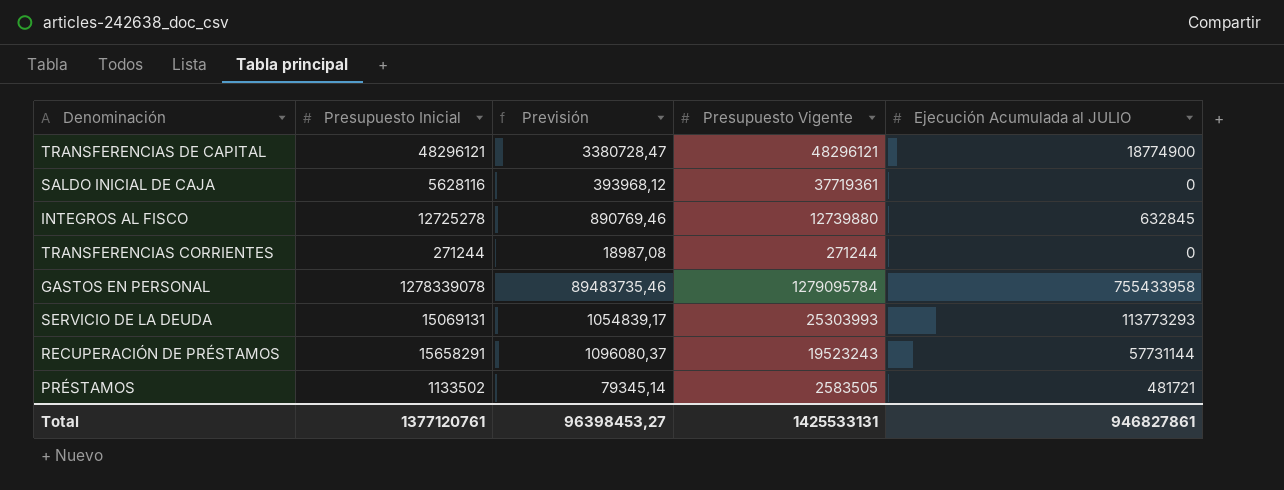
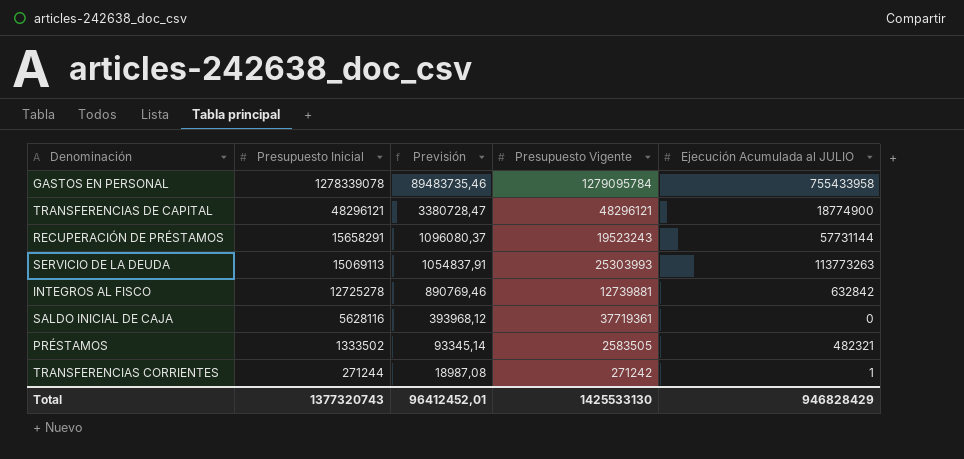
row order: none -> Presupuesto Inicial descending
SERVICIO DE LA DEUDA | Presupuesto Inicial: 15069131 -> 15069113
SERVICIO DE LA DEUDA | Previsión: 1054839,17 -> 1054837,91
SERVICIO DE LA DEUDA | Ejecución Acumulada al JULIO: 113773293 -> 113773263
INTEGROS AL FISCO | Presupuesto Vigente: 12739880 -> 12739881
INTEGROS AL FISCO | Ejecución Acumulada al JULIO: 632845 -> 632842
PRÉSTAMOS | Presupuesto Inicial: 1133502 -> 1333502
PRÉSTAMOS | Previsión: 79345,14 -> 93345,14
PRÉSTAMOS | Ejecución Acumulada al JULIO: 481721 -> 482321
TRANSFERENCIAS CORRIENTES | Presupuesto Vigente: 271244 -> 271242
TRANSFERENCIAS CORRIENTES | Ejecución Acumulada al JULIO: 0 -> 1
Total | Presupuesto Inicial: 1377120761 -> 1377320743
Total | Previsión: 96398453,27 -> 96412452,01
Total | Presupuesto Vigente: 1425533131 -> 1425533130
Total | Ejecución Acumulada al JULIO: 946827861 -> 946828429

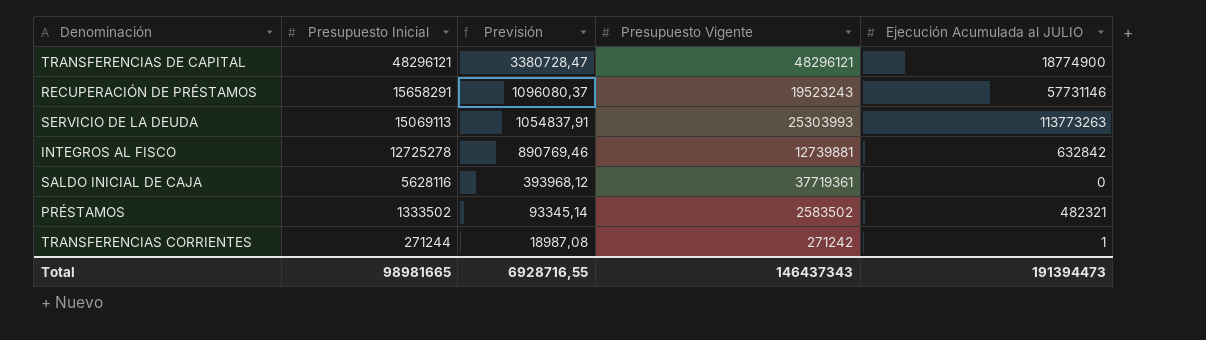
row GASTOS EN PERSONAL: 1278339078 | 89483735,46 | 1279095784 | 755433958 -> none
RECUPERACIÓN DE PRÉSTAMOS | Ejecución Acumulada al JULIO: 57731144 -> 57731146
PRÉSTAMOS | Presupuesto Vigente: 2583505 -> 2583502
Total | Presupuesto Inicial: 1377320743 -> 98981665
Total | Previsión: 96412452,01 -> 6928716,55
Total | Presupuesto Vigente: 1425533130 -> 146437343
Total | Ejecución Acumulada al JULIO: 946828429 -> 191394473

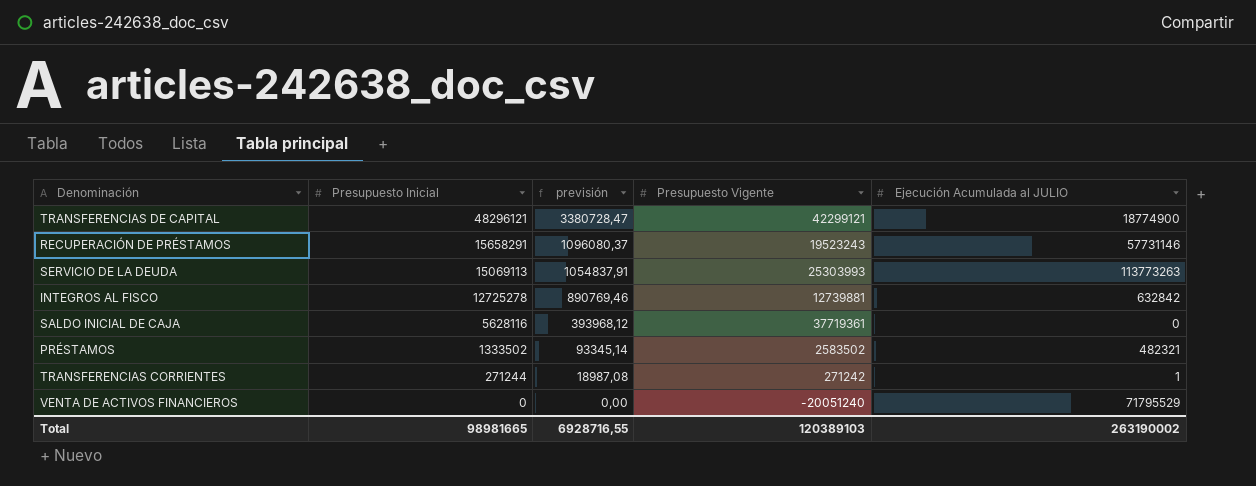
column name: Previsión -> previsión
TRANSFERENCIAS DE CAPITAL | Presupuesto Vigente: 48296121 -> 42299121
row VENTA DE ACTIVOS FINANCIEROS: none -> 0 | 0,00 | -20051240 | 71795529
Total | Presupuesto Vigente: 146437343 -> 120389103
Total | Ejecución Acumulada al JULIO: 191394473 -> 263190002

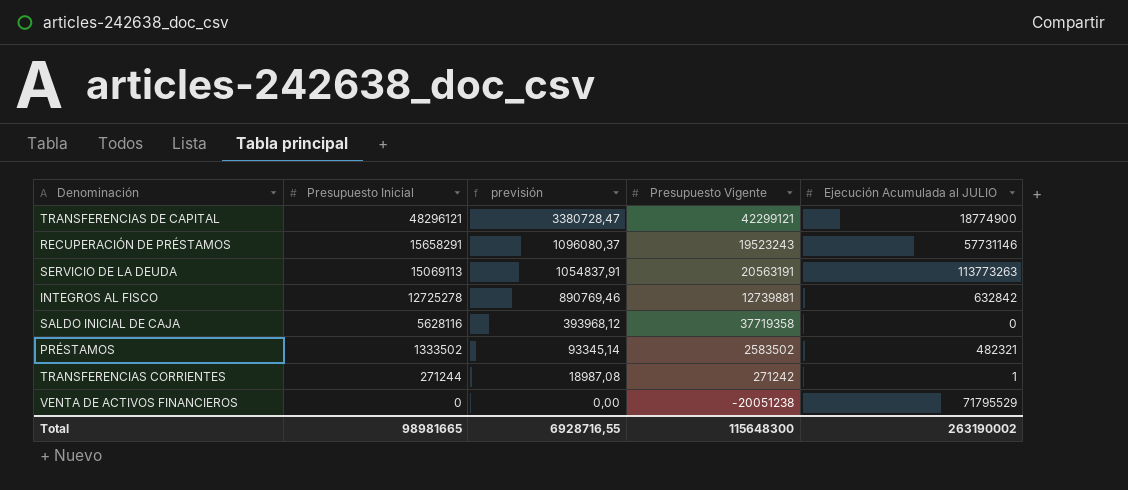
SERVICIO DE LA DEUDA | Presupuesto Vigente: 25303993 -> 20563191
SALDO INICIAL DE CAJA | Presupuesto Vigente: 37719361 -> 37719358
VENTA DE ACTIVOS FINANCIEROS | Presupuesto Vigente: -20051240 -> -20051238
Total | Presupuesto Vigente: 120389103 -> 115648300

